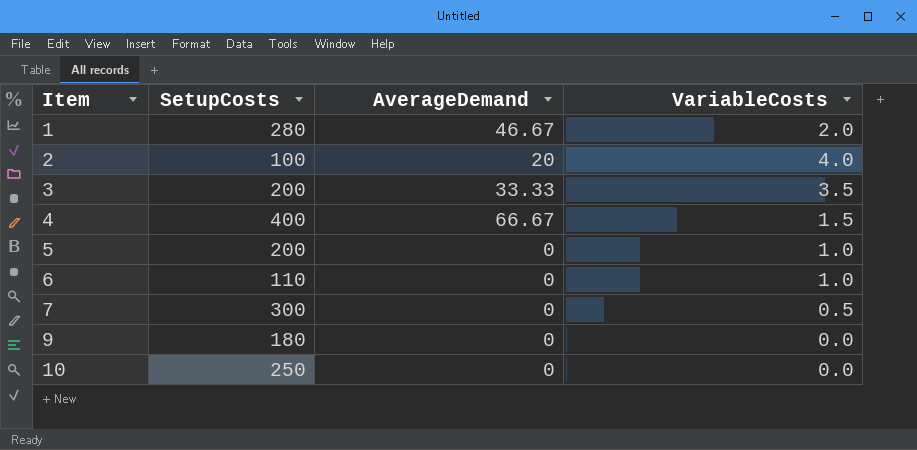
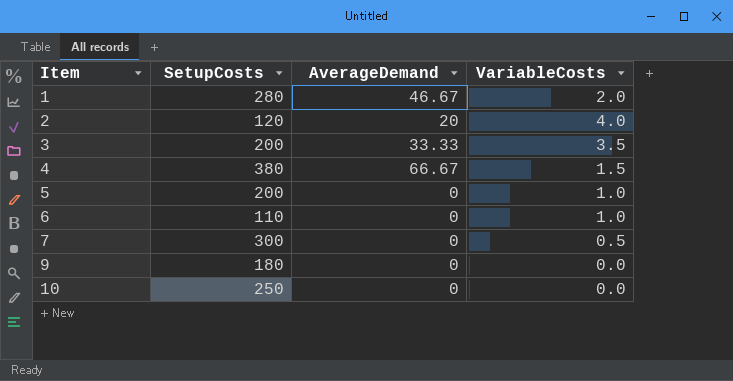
2 | SetupCosts: 100 -> 120
4 | SetupCosts: 400 -> 380

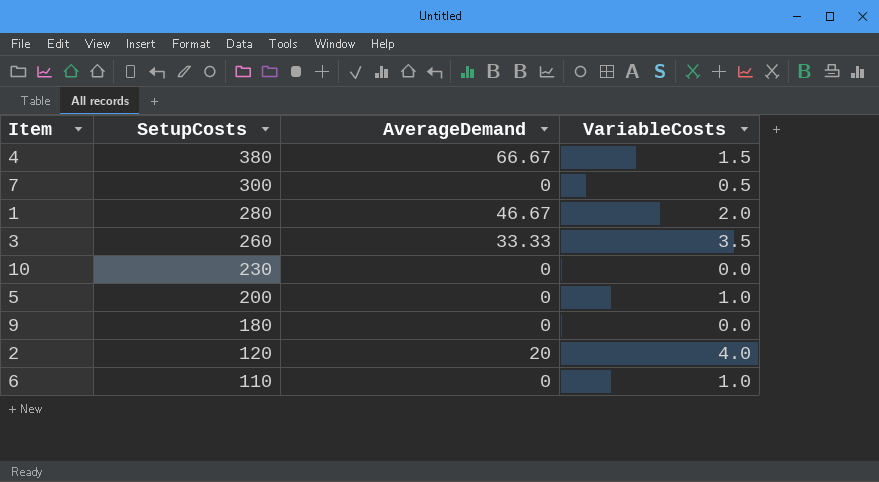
row order: Item ascending -> SetupCosts descending
3 | SetupCosts: 200 -> 260
10 | SetupCosts: 250 -> 230

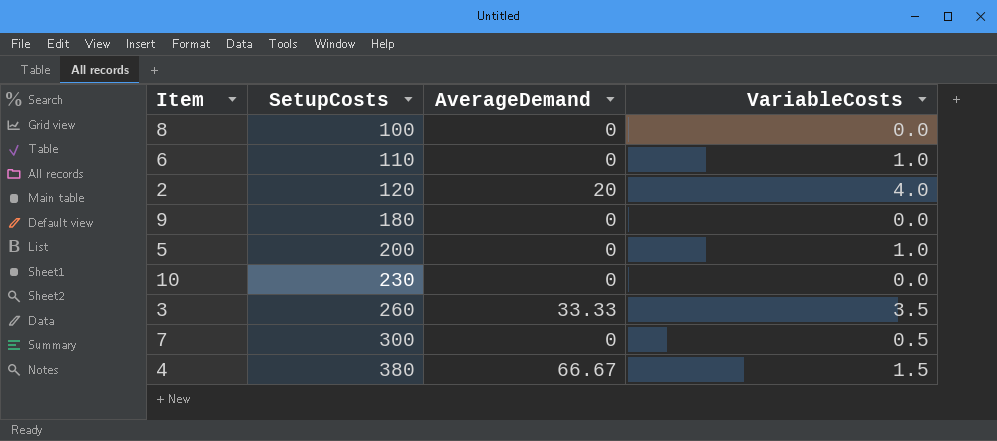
row order: SetupCosts descending -> SetupCosts ascending
row 1: 280 | 46.67 | 2.0 -> none
row 8: none -> 100 | 0 | 0.0

